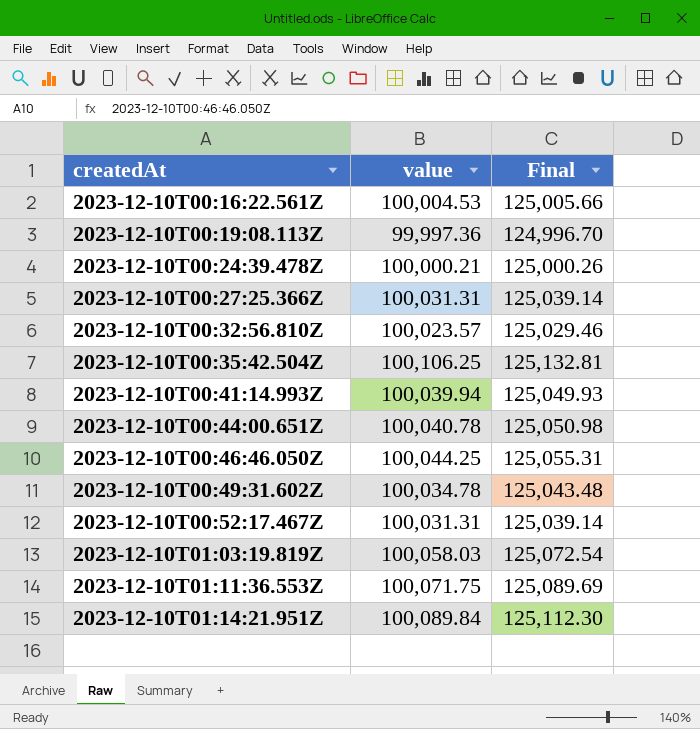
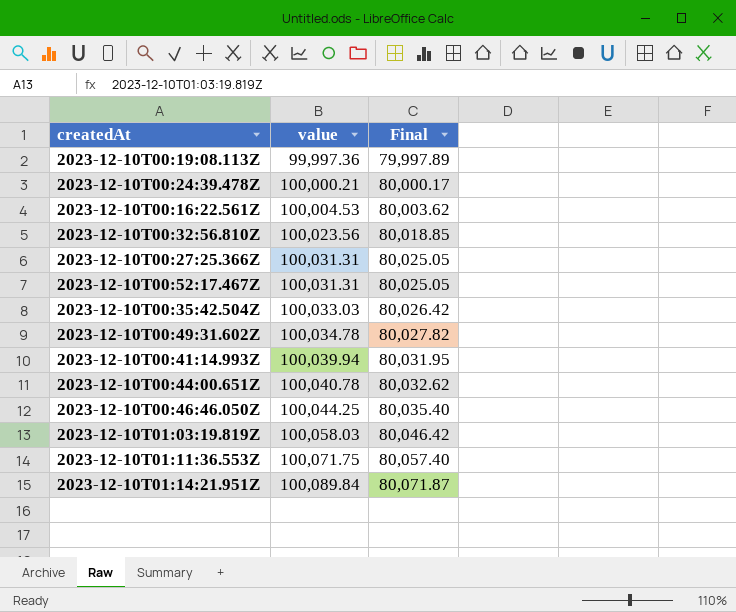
row order: createdAt ascending -> value ascending
column Final | formula: [value] * 1.25 -> [value] * 0.8
2023-12-10T00:32:56.810Z | value: 100,023.57 -> 100,023.56
2023-12-10T00:35:42.504Z | value: 100,106.25 -> 100,033.03

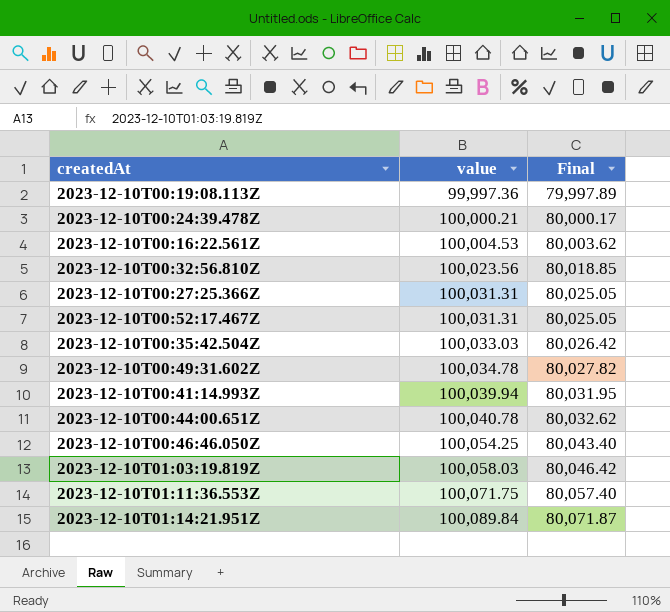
2023-12-10T00:46:46.050Z | value: 100,044.25 -> 100,054.25
2023-12-10T00:46:46.050Z | Final: 80,035.40 -> 80,043.40

